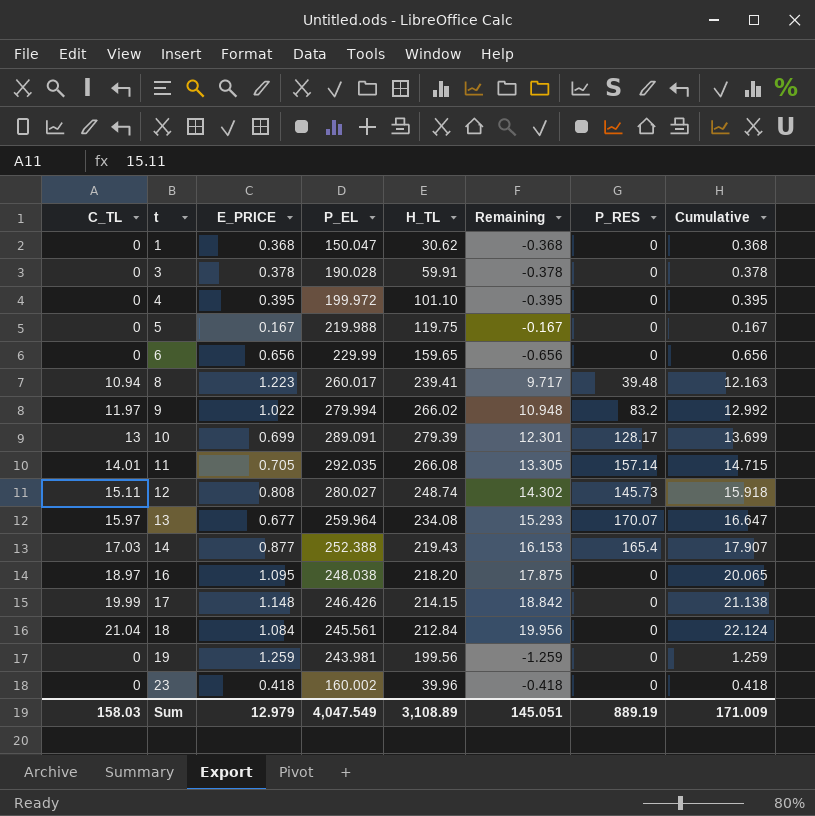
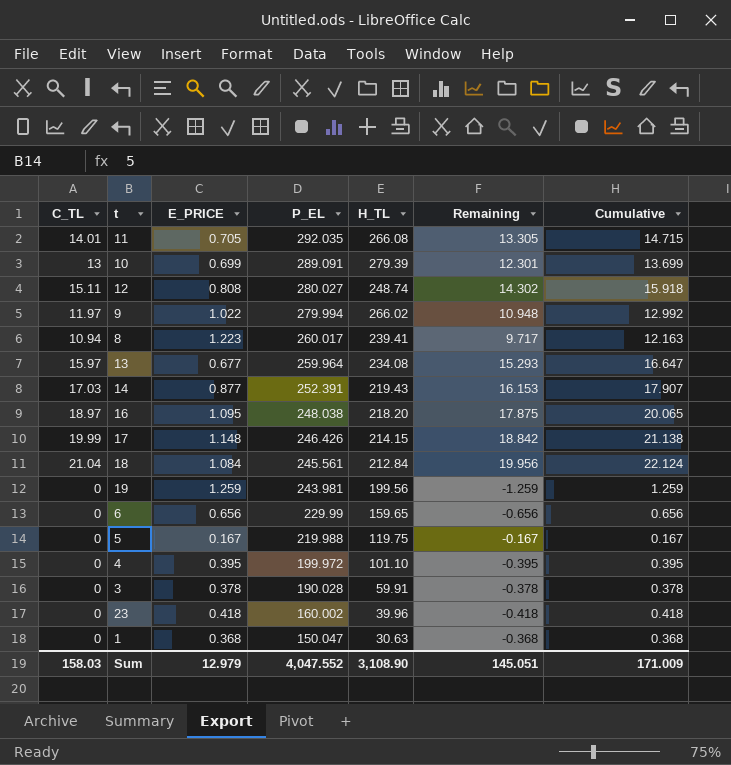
row order: t ascending -> P_EL descending
column P_RES | position: 7 -> none
14 | P_EL: 252.388 -> 252.391
1 | H_TL: 30.62 -> 30.63
Sum | P_EL: 4,047.549 -> 4,047.552
Sum | H_TL: 3,108.89 -> 3,108.90

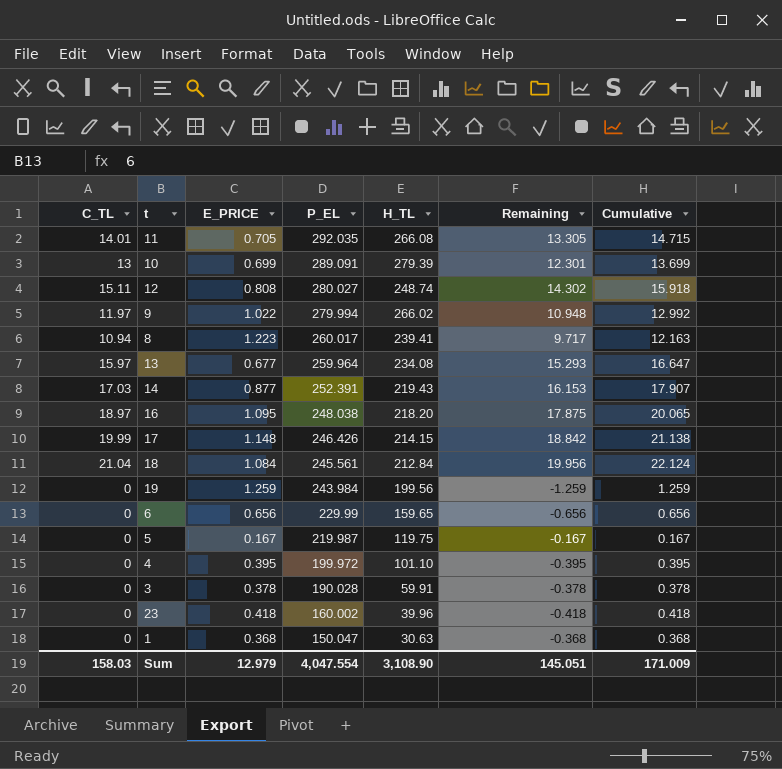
19 | P_EL: 243.981 -> 243.984
5 | P_EL: 219.988 -> 219.987
Sum | P_EL: 4,047.552 -> 4,047.554

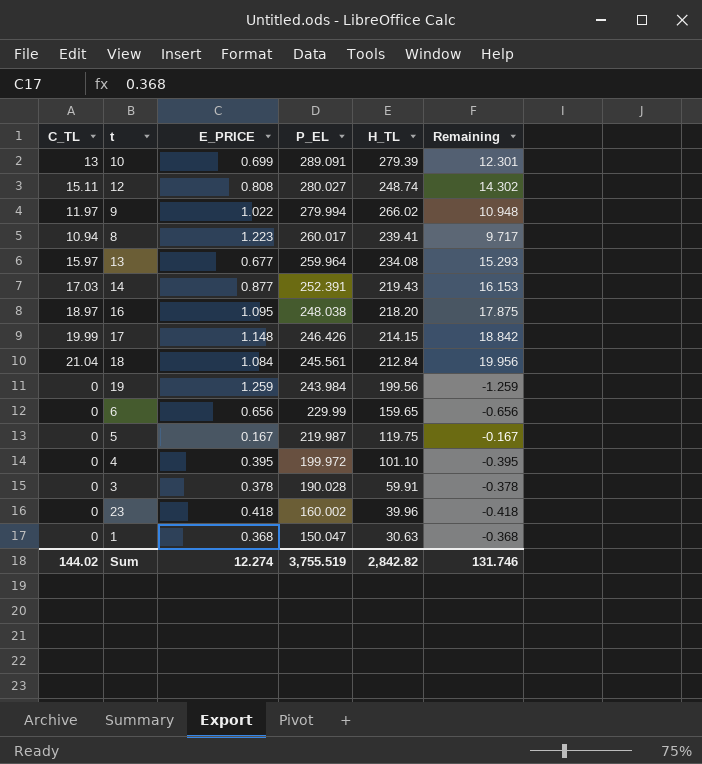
column Cumulative | formula: [C_TL] + [E_PRICE] -> none
row 11: 14.01 | 0.705 | 292.035 | 266.08 | 13.305 | 14.715 -> none
Sum | C_TL: 158.03 -> 144.02
Sum | E_PRICE: 12.979 -> 12.274
Sum | P_EL: 4,047.554 -> 3,755.519
Sum | H_TL: 3,108.90 -> 2,842.82
Sum | Remaining: 145.051 -> 131.746

